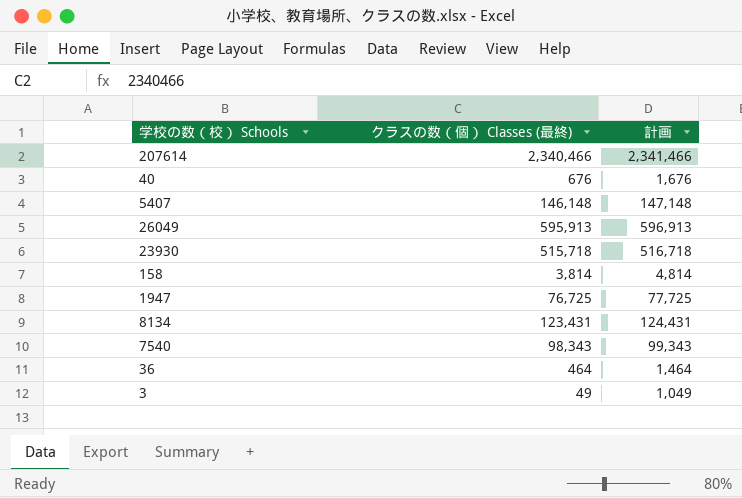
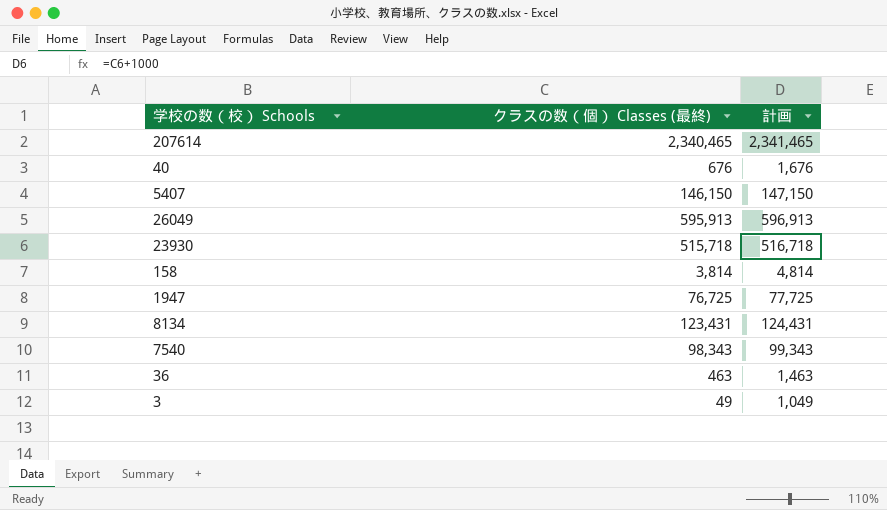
207614 | クラスの数（個） Classes (最終): 2,340,466 -> 2,340,465
207614 | 計画: 2,341,466 -> 2,341,465
5407 | クラスの数（個） Classes (最終): 146,148 -> 146,150
5407 | 計画: 147,148 -> 147,150
36 | クラスの数（個） Classes (最終): 464 -> 463
36 | 計画: 1,464 -> 1,463

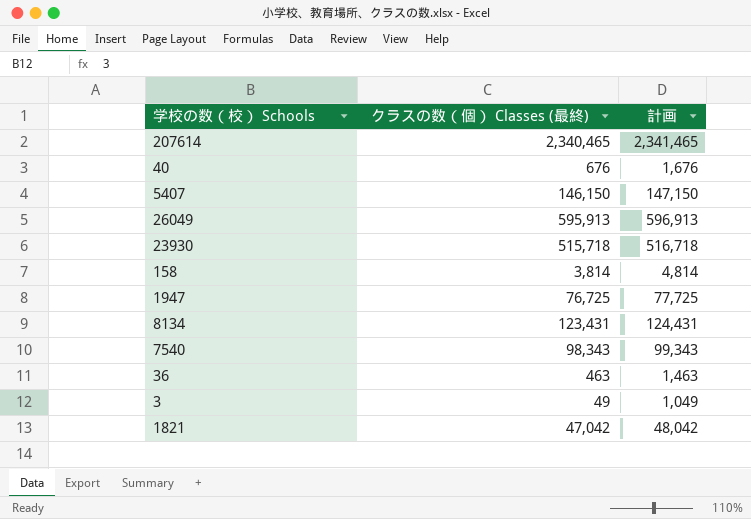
row 1821: none -> 47,042 | 48,042

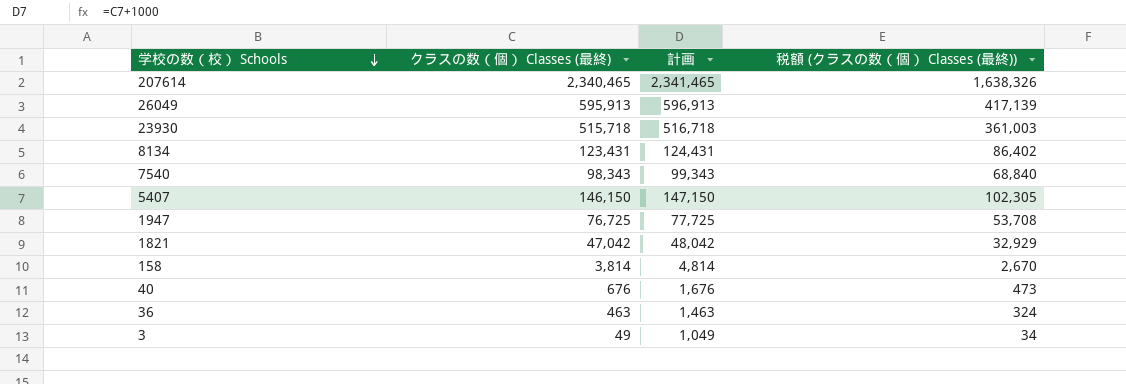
row order: none -> 学校の数（校） Schools descending
column 税額 (クラスの数（個） Classes (最終)) | formula: none -> [クラスの数（個） Classes (最終)] * 0.7

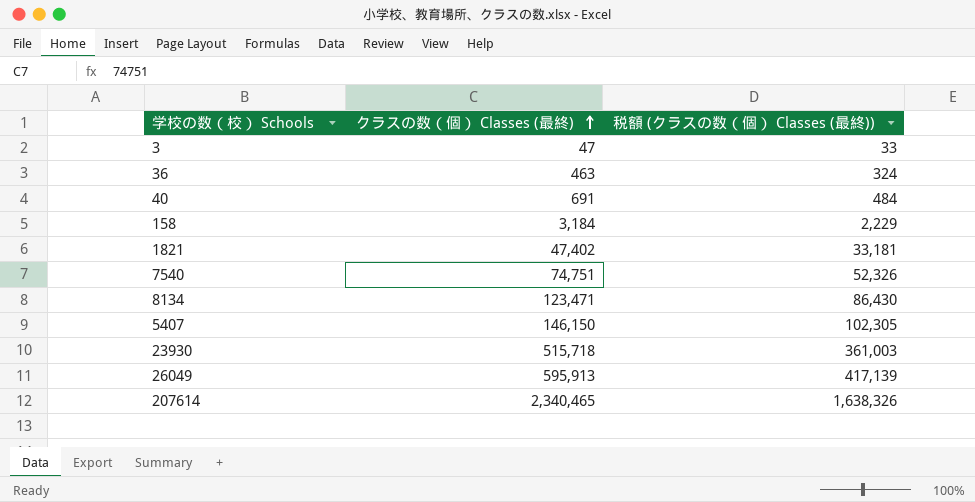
row order: 学校の数（校） Schools descending -> クラスの数（個） Classes (最終) ascending
column 計画 | formula: [クラスの数（個） Classes (最終)] + 1000 -> none
row 1947: 76,725 | 77,725 | 53,708 -> none
3 | クラスの数（個） Classes (最終): 49 -> 47
3 | 税額 (クラスの数（個） Classes (最終)): 34 -> 33
40 | クラスの数（個） Classes (最終): 676 -> 691
40 | 税額 (クラスの数（個） Classes (最終)): 473 -> 484
158 | クラスの数（個） Classes (最終): 3,814 -> 3,184
158 | 税額 (クラスの数（個） Classes (最終)): 2,670 -> 2,229
1821 | クラスの数（個） Classes (最終): 47,042 -> 47,402
1821 | 税額 (クラスの数（個） Classes (最終)): 32,929 -> 33,181
7540 | クラスの数（個） Classes (最終): 98,343 -> 74,751
7540 | 税額 (クラスの数（個） Classes (最終)): 68,840 -> 52,326
8134 | クラスの数（個） Classes (最終): 123,431 -> 123,471
8134 | 税額 (クラスの数（個） Classes (最終)): 86,402 -> 86,430

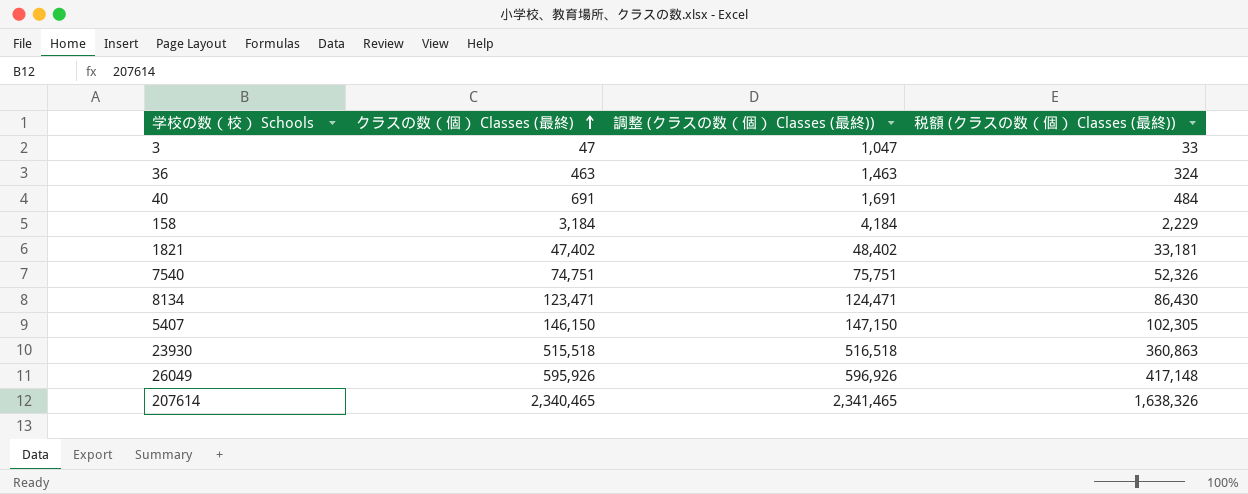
column 調整 (クラスの数（個） Classes (最終)) | formula: none -> [クラスの数（個） Classes (最終)] + 1000
23930 | クラスの数（個） Classes (最終): 515,718 -> 515,518
23930 | 税額 (クラスの数（個） Classes (最終)): 361,003 -> 360,863
26049 | クラスの数（個） Classes (最終): 595,913 -> 595,926
26049 | 税額 (クラスの数（個） Classes (最終)): 417,139 -> 417,148

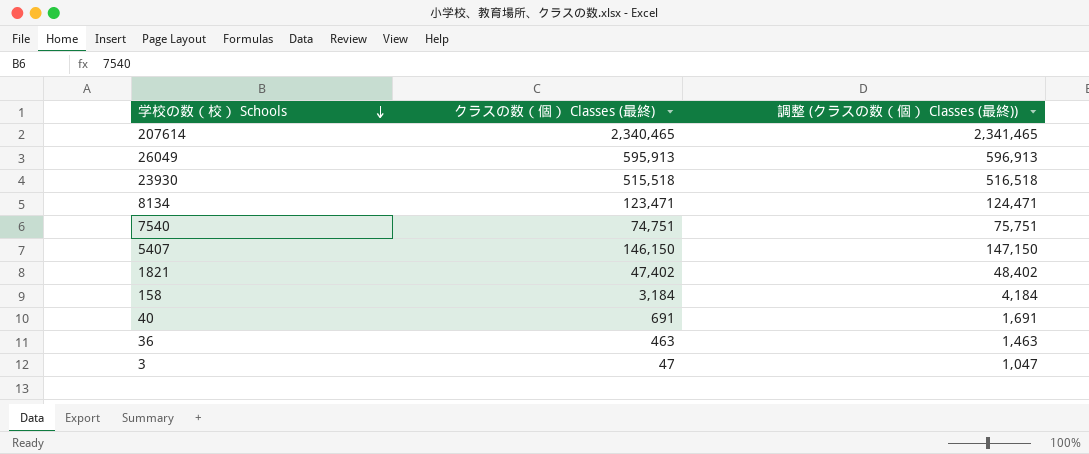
row order: クラスの数（個） Classes (最終) ascending -> 学校の数（校） Schools descending
column 税額 (クラスの数（個） Classes (最終)) | formula: [クラスの数（個） Classes (最終)] * 0.7 -> none
26049 | クラスの数（個） Classes (最終): 595,926 -> 595,913
26049 | 調整 (クラスの数（個） Classes (最終)): 596,926 -> 596,913

